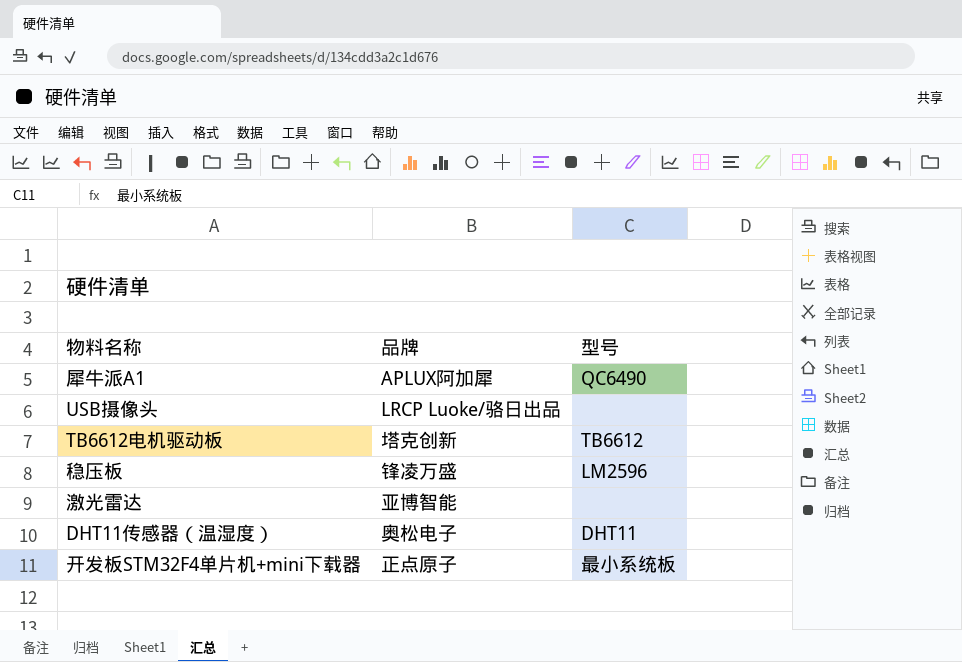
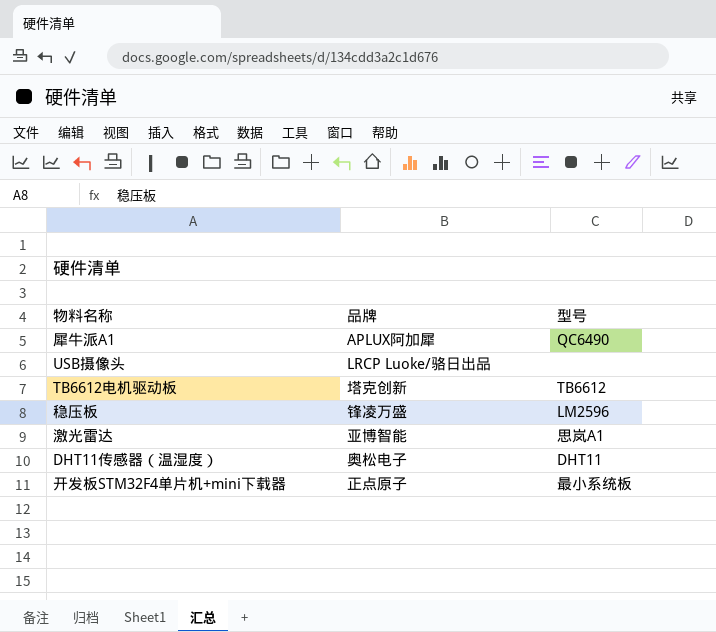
激光雷达 | 型号: none -> 思岚A1

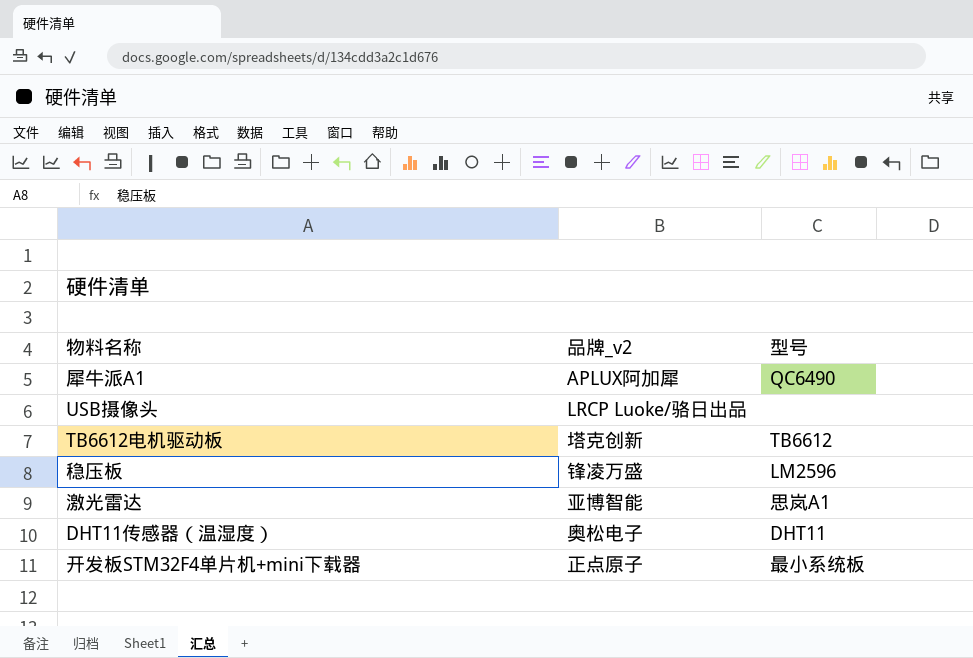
column name: 品牌 -> 品牌_v2

